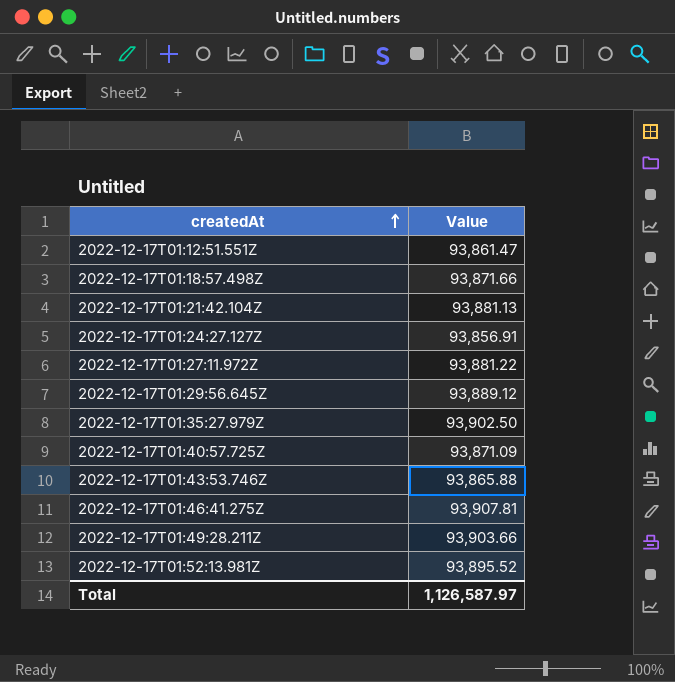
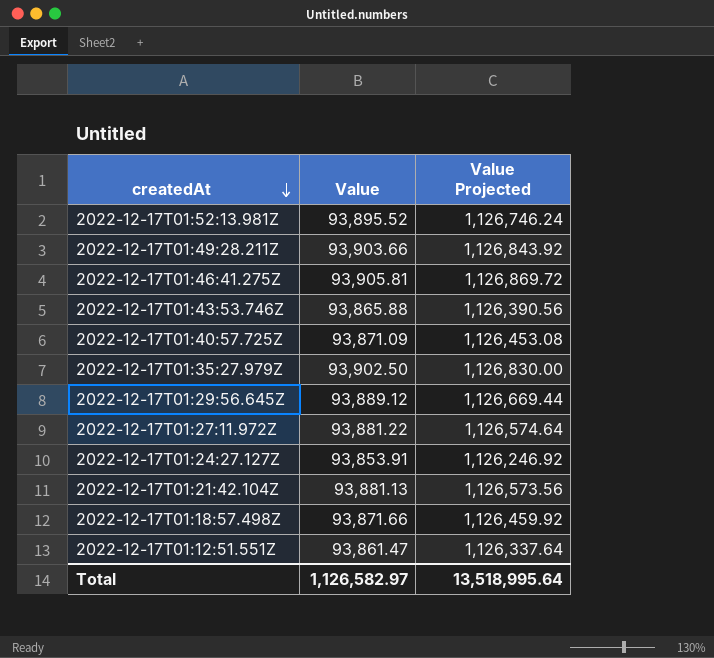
row order: createdAt ascending -> createdAt descending
column Value Projected | formula: none -> [Value] * 12
2022-12-17T01:46:41.275Z | Value: 93,907.81 -> 93,905.81
2022-12-17T01:24:27.127Z | Value: 93,856.91 -> 93,853.91
Total | Value: 1,126,587.97 -> 1,126,582.97

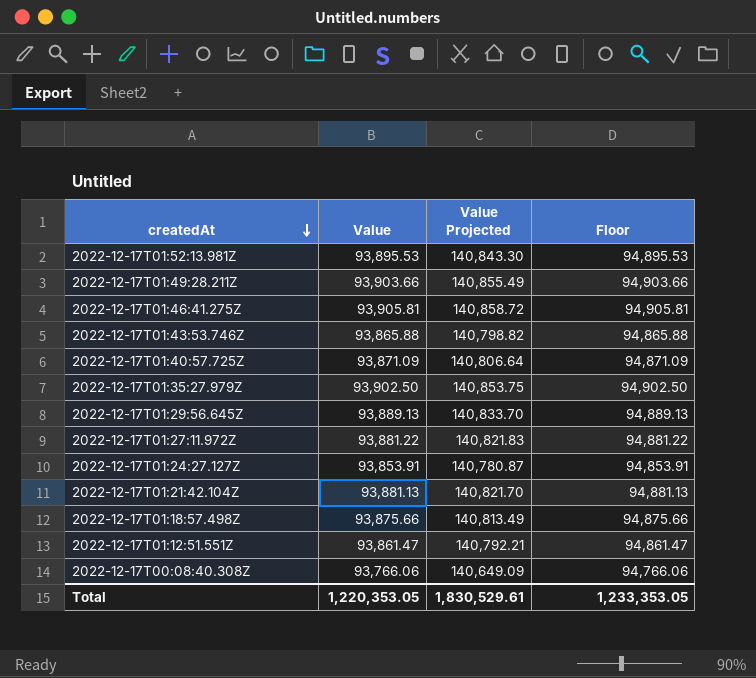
column Value Projected | formula: [Value] * 12 -> [Value] * 1.5
column Floor | formula: none -> [Value] + 1000
2022-12-17T01:52:13.981Z | Value: 93,895.52 -> 93,895.53
2022-12-17T01:29:56.645Z | Value: 93,889.12 -> 93,889.13
2022-12-17T01:18:57.498Z | Value: 93,871.66 -> 93,875.66
row 2022-12-17T00:08:40.308Z: none -> 93,766.06 | 140,649.09 | 94,766.06
Total | Value: 1,126,582.97 -> 1,220,353.05
Total | Value Projected: 13,518,995.64 -> 1,830,529.61

